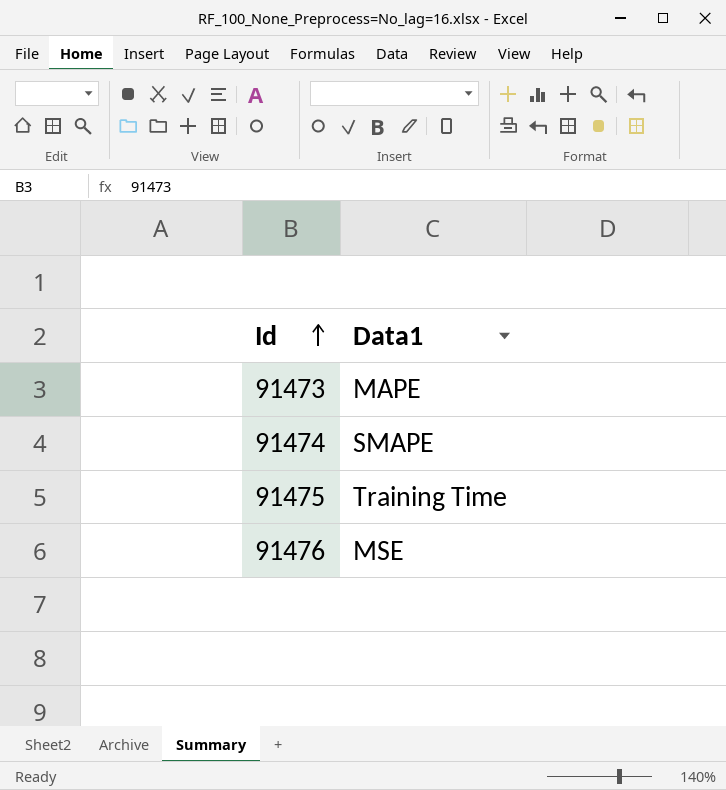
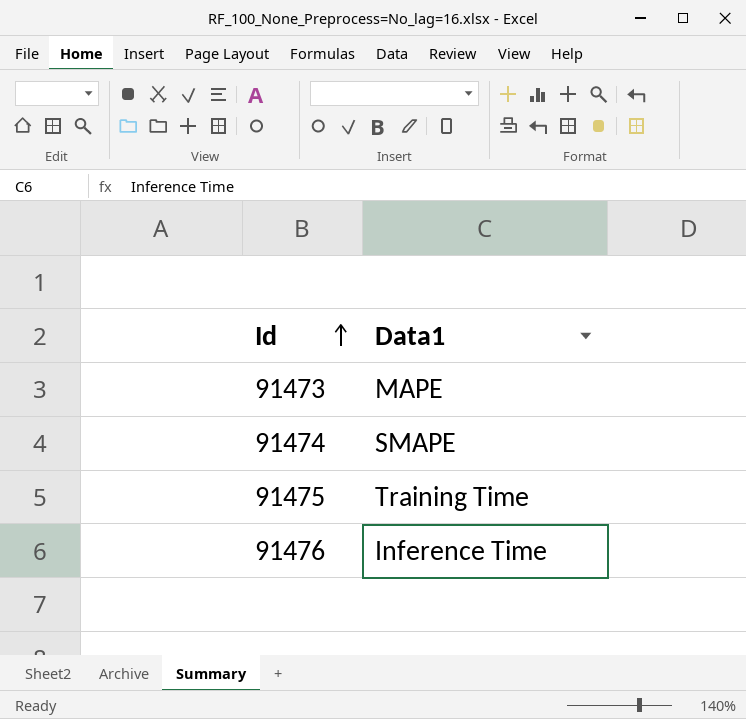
91476 | Data1: MSE -> Inference Time

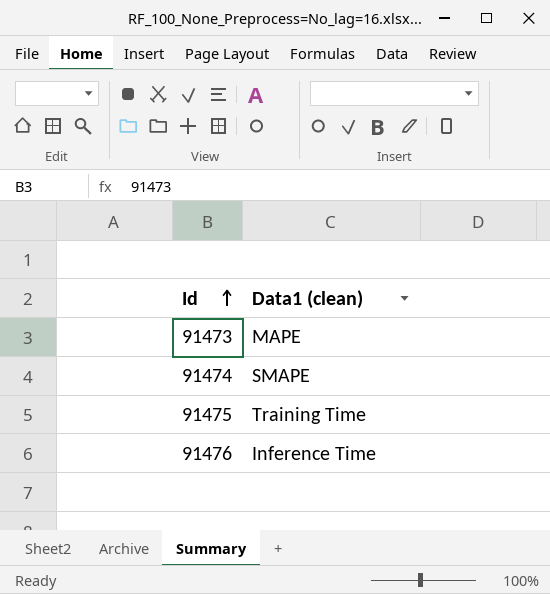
column name: Data1 -> Data1 (clean)

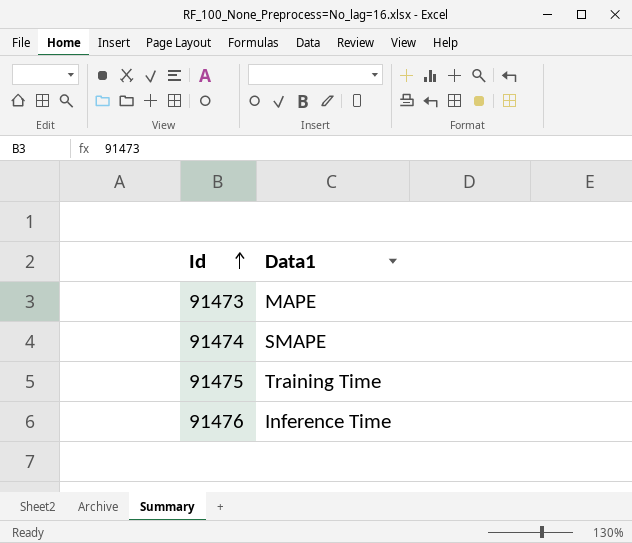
column name: Data1 (clean) -> Data1

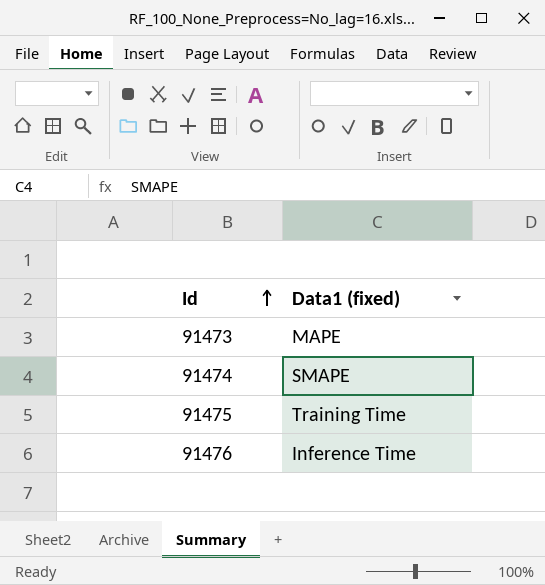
column name: Data1 -> Data1 (fixed)

